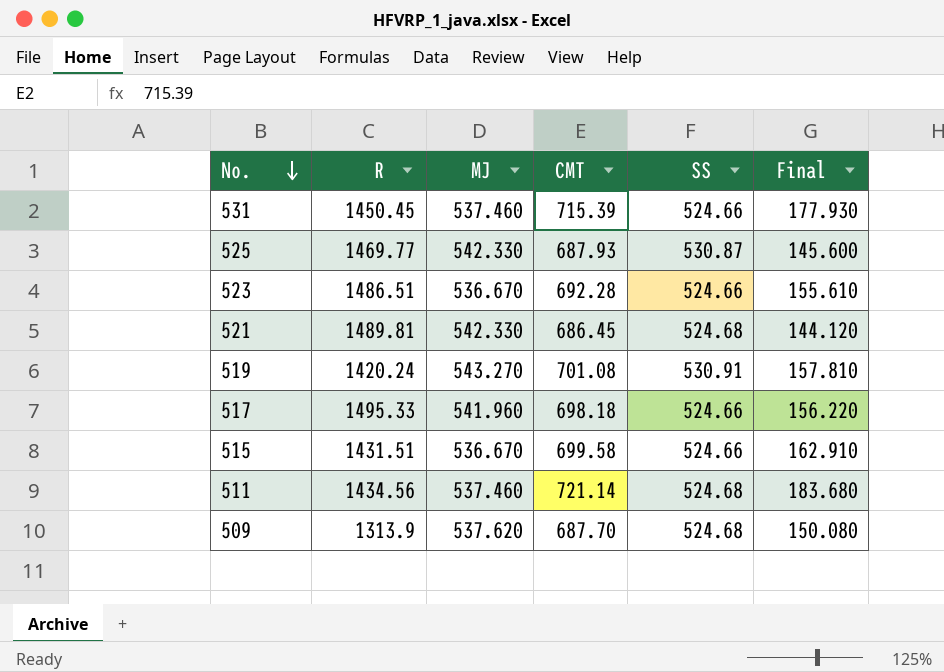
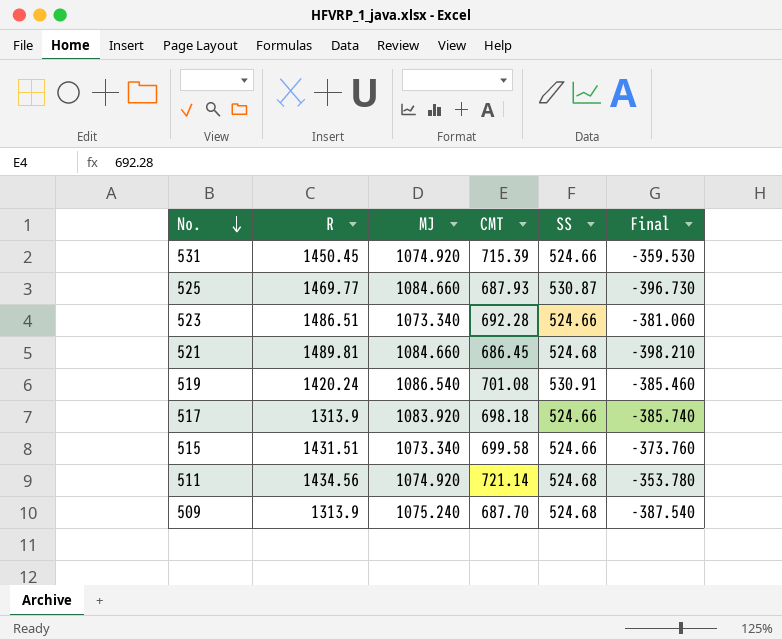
531 | MJ: 537.460 -> 1074.920
531 | Final: 177.930 -> -359.530
525 | MJ: 542.330 -> 1084.660
525 | Final: 145.600 -> -396.730
523 | MJ: 536.670 -> 1073.340
523 | Final: 155.610 -> -381.060
521 | MJ: 542.330 -> 1084.660
521 | Final: 144.120 -> -398.210
519 | MJ: 543.270 -> 1086.540
519 | Final: 157.810 -> -385.460
517 | R: 1495.33 -> 1313.9
517 | MJ: 541.960 -> 1083.920
517 | Final: 156.220 -> -385.740
515 | MJ: 536.670 -> 1073.340
515 | Final: 162.910 -> -373.760
511 | MJ: 537.460 -> 1074.920
511 | Final: 183.680 -> -353.780
509 | MJ: 537.620 -> 1075.240
509 | Final: 150.080 -> -387.540

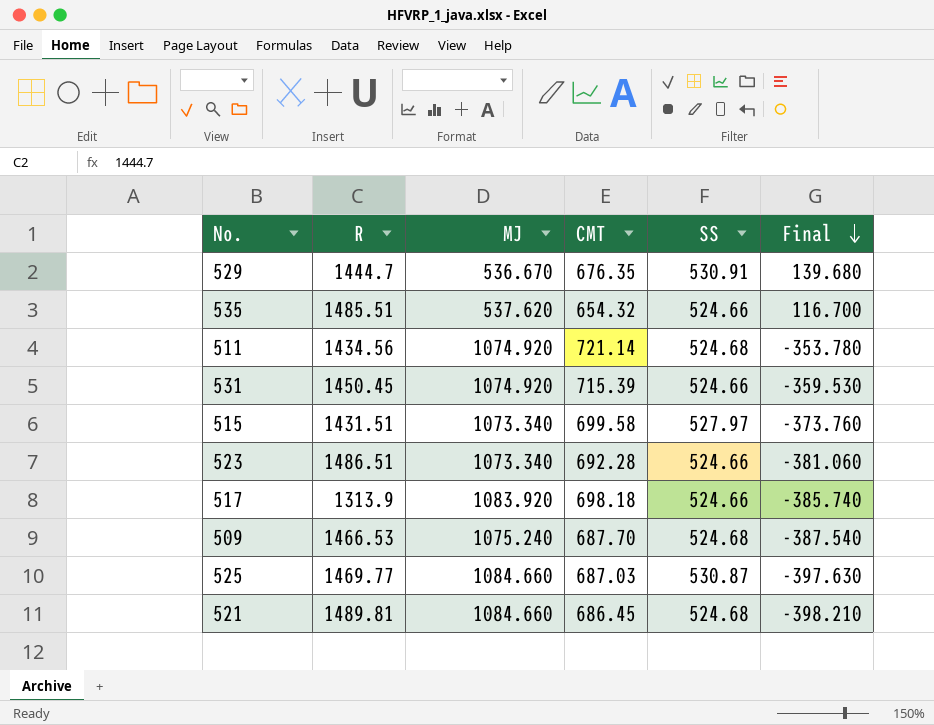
row order: No. descending -> Final descending
row 519: 1420.24 | 1086.540 | 701.08 | 530.91 | -385.460 -> none
row 529: none -> 1444.7 | 536.670 | 676.35 | 530.91 | 139.680
row 535: none -> 1485.51 | 537.620 | 654.32 | 524.66 | 116.700
515 | SS: 524.66 -> 527.97
509 | R: 1313.9 -> 1466.53
525 | CMT: 687.93 -> 687.03
525 | Final: -396.730 -> -397.630

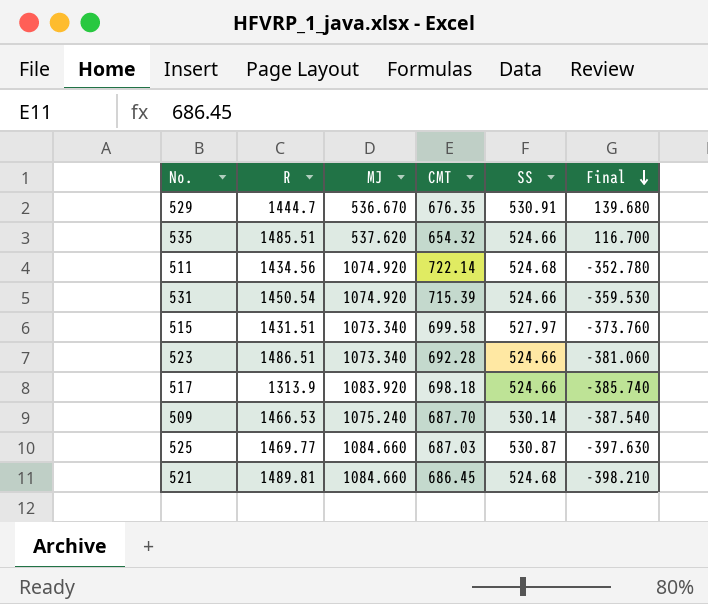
511 | CMT: 721.14 -> 722.14
511 | Final: -353.780 -> -352.780
531 | R: 1450.45 -> 1450.54
509 | SS: 524.68 -> 530.14

